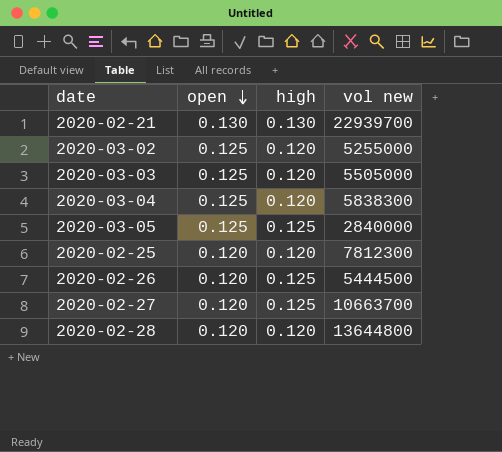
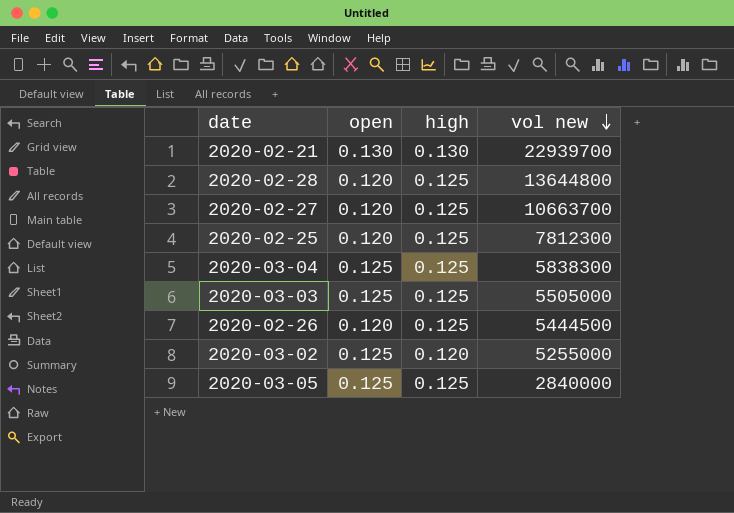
row order: open descending -> vol new descending
2020-02-28 | high: 0.120 -> 0.125
2020-02-25 | high: 0.120 -> 0.125
2020-03-04 | high: 0.120 -> 0.125
2020-03-03 | high: 0.120 -> 0.125

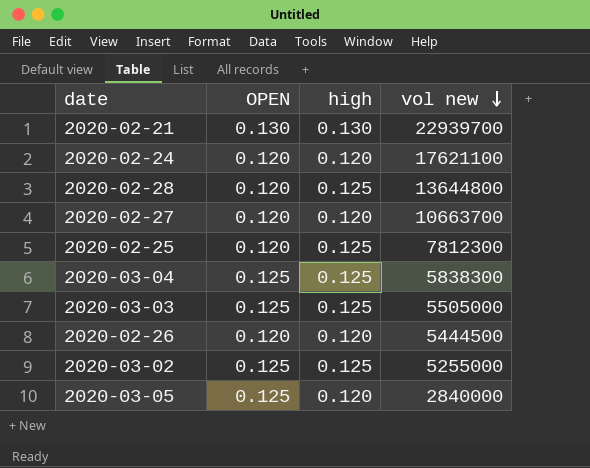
column name: open -> OPEN
row 2020-02-24: none -> 0.120 | 0.120 | 17621100
2020-02-27 | high: 0.125 -> 0.120
2020-02-26 | high: 0.125 -> 0.120
2020-03-02 | high: 0.120 -> 0.125
2020-03-05 | high: 0.125 -> 0.120

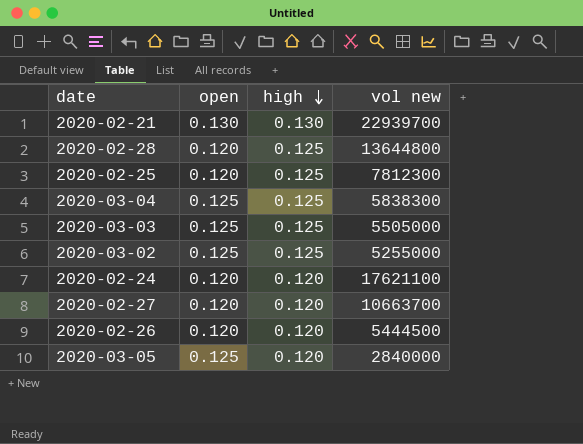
row order: vol new descending -> high descending
column name: OPEN -> open

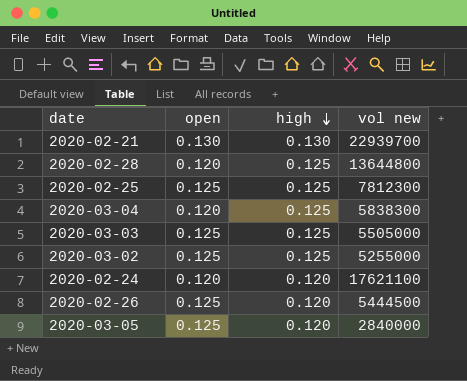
row 2020-02-27: 0.120 | 0.120 | 10663700 -> none
2020-02-25 | open: 0.120 -> 0.125
2020-03-04 | open: 0.125 -> 0.120
2020-02-26 | open: 0.120 -> 0.125

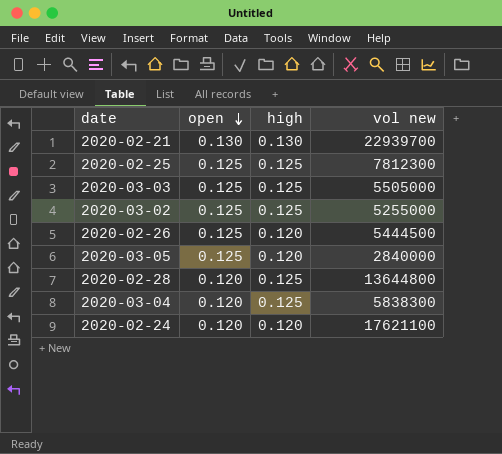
row order: high descending -> open descending

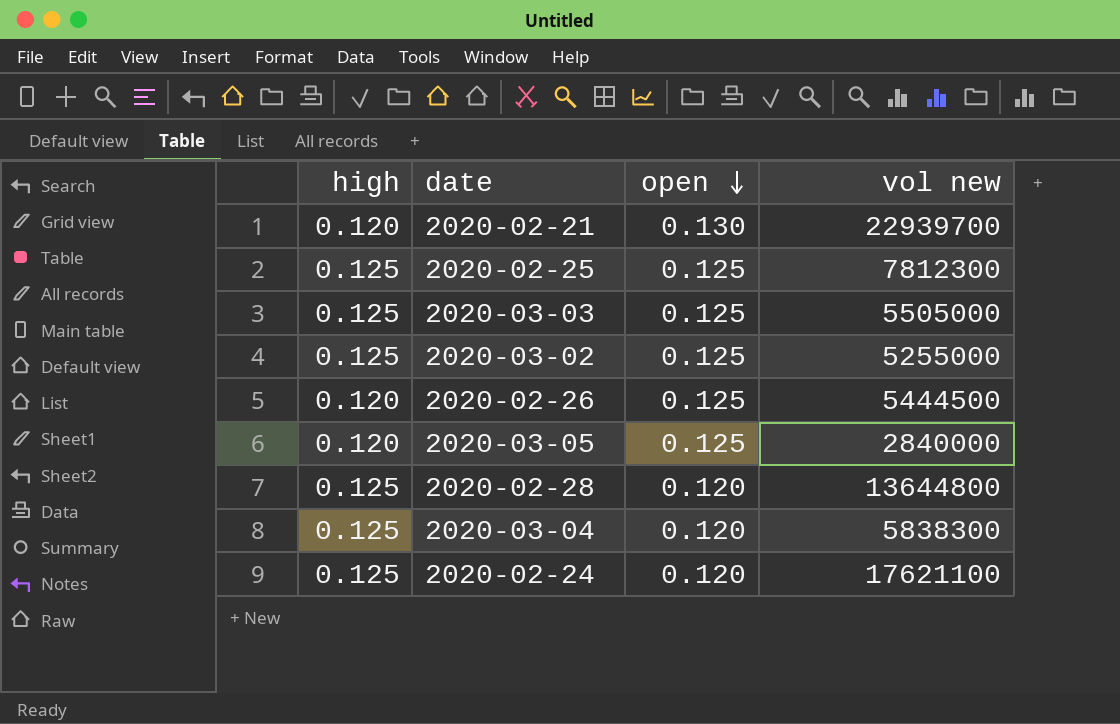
column high | position: 3 -> 1
2020-02-21 | high: 0.130 -> 0.120
2020-02-24 | high: 0.120 -> 0.125

